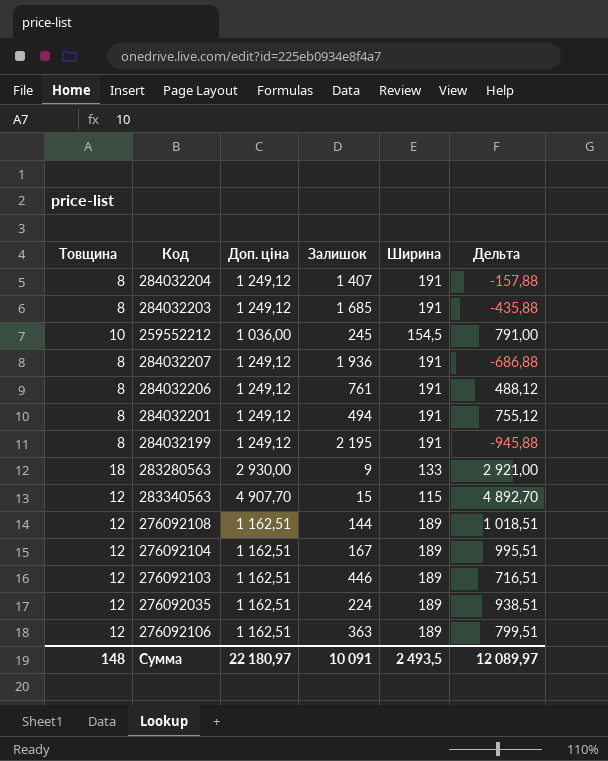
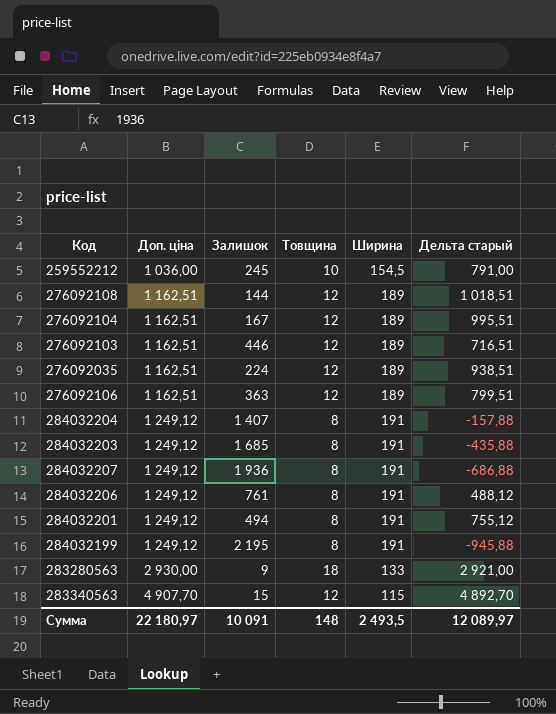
row order: none -> Доп. ціна ascending
column Товщина | position: 1 -> 4
column name: Дельта -> Дельта старый

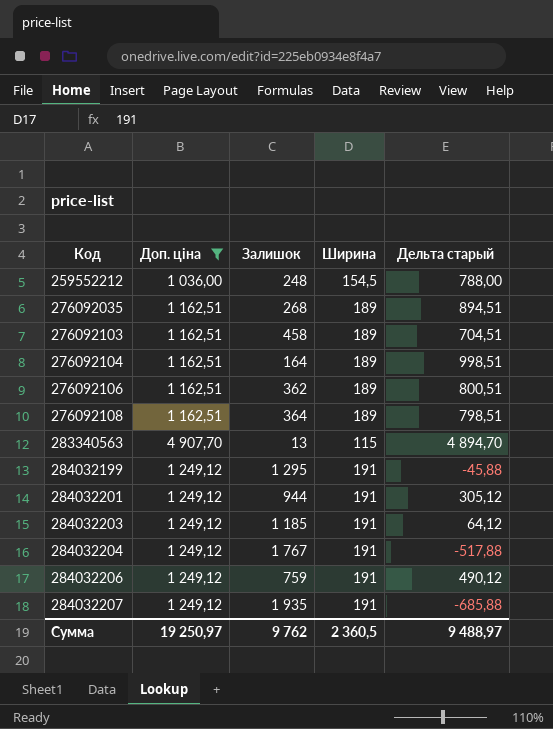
filter: none -> Доп. ціна != 2 930,00
row order: Доп. ціна ascending -> Код ascending
column Товщина | position: 4 -> none
259552212 | Залишок: 245 -> 248
259552212 | Дельта старый: 791,00 -> 788,00
276092035 | Залишок: 224 -> 268
276092035 | Дельта старый: 938,51 -> 894,51
276092103 | Залишок: 446 -> 458
276092103 | Дельта старый: 716,51 -> 704,51
276092104 | Залишок: 167 -> 164
276092104 | Дельта старый: 995,51 -> 998,51
276092106 | Залишок: 363 -> 362
276092106 | Дельта старый: 799,51 -> 800,51
276092108 | Залишок: 144 -> 364
276092108 | Дельта старый: 1 018,51 -> 798,51
283340563 | Залишок: 15 -> 13
283340563 | Дельта старый: 4 892,70 -> 4 894,70
284032199 | Залишок: 2 195 -> 1 295
284032199 | Дельта старый: -945,88 -> -45,88
284032201 | Залишок: 494 -> 944
284032201 | Дельта старый: 755,12 -> 305,12
284032203 | Залишок: 1 685 -> 1 185
284032203 | Дельта старый: -435,88 -> 64,12
284032204 | Залишок: 1 407 -> 1 767
284032204 | Дельта старый: -157,88 -> -517,88
284032206 | Залишок: 761 -> 759
284032206 | Дельта старый: 488,12 -> 490,12
284032207 | Залишок: 1 936 -> 1 935
284032207 | Дельта старый: -686,88 -> -685,88
Сумма | Доп. ціна: 22 180,97 -> 19 250,97
Сумма | Залишок: 10 091 -> 9 762
Сумма | Ширина: 2 493,5 -> 2 360,5
Сумма | Дельта старый: 12 089,97 -> 9 488,97

